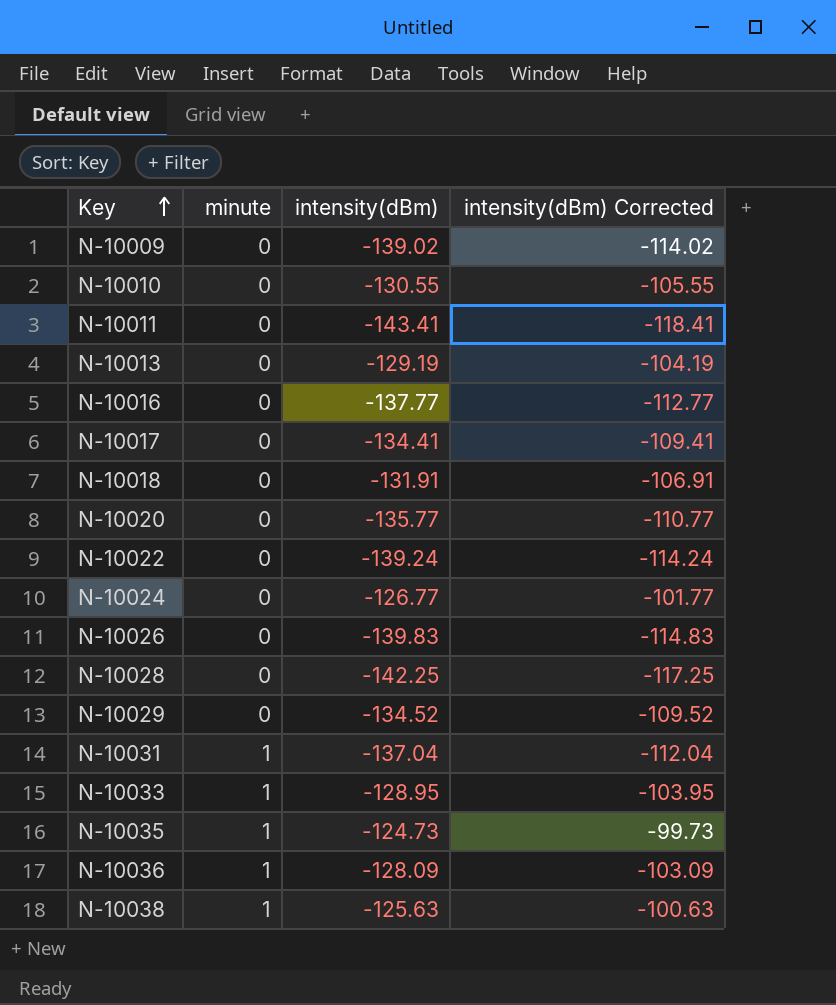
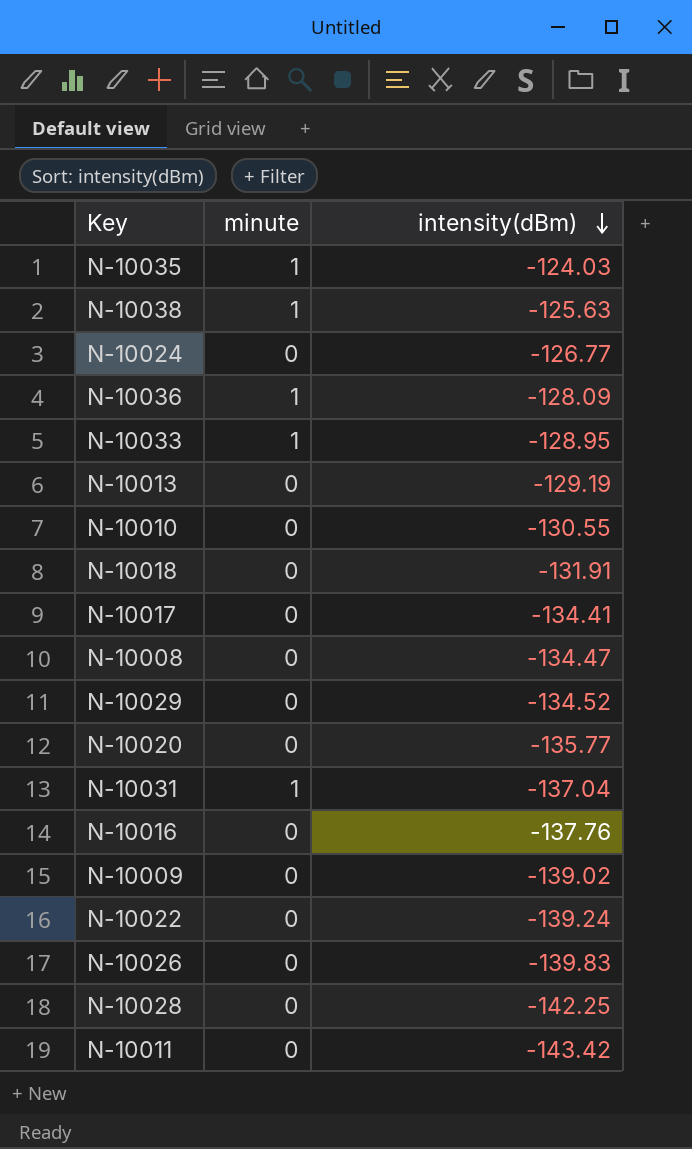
row order: Key ascending -> intensity(dBm) descending
column intensity(dBm) Corrected | formula: [intensity(dBm)] + 25 -> none
N-10035 | intensity(dBm): -124.73 -> -124.03
row N-10008: none -> 0 | -134.47
N-10016 | intensity(dBm): -137.77 -> -137.76
N-10011 | intensity(dBm): -143.41 -> -143.42

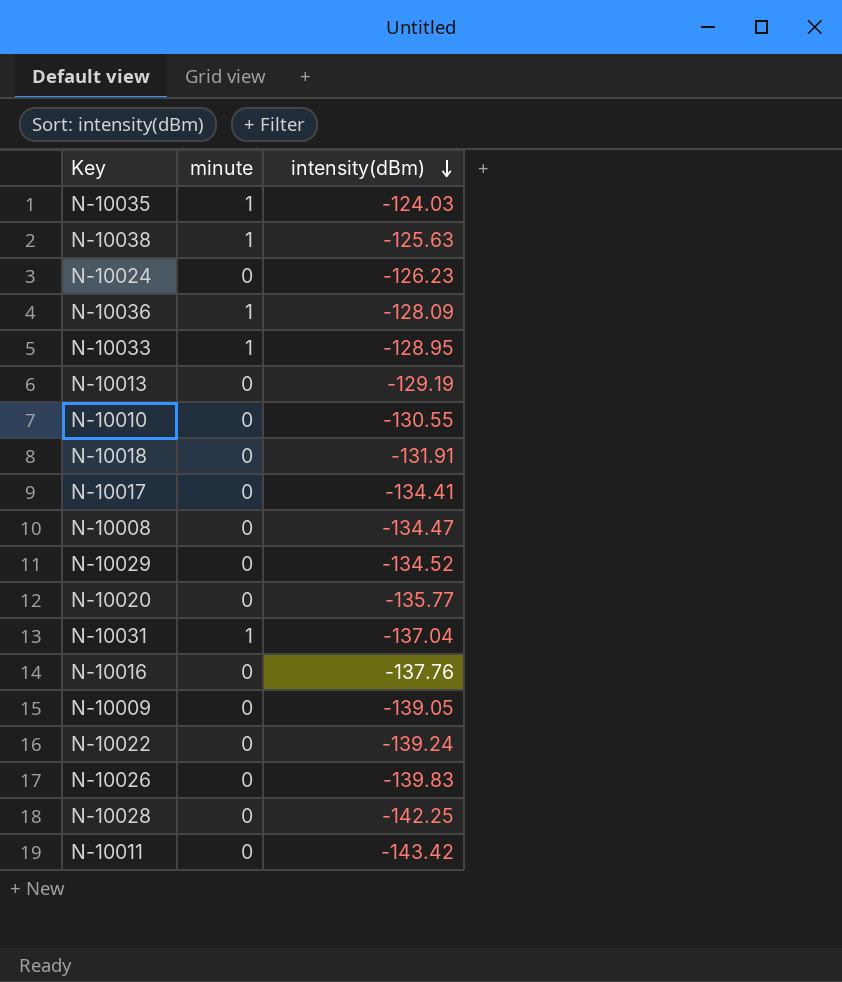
N-10024 | intensity(dBm): -126.77 -> -126.23
N-10009 | intensity(dBm): -139.02 -> -139.05

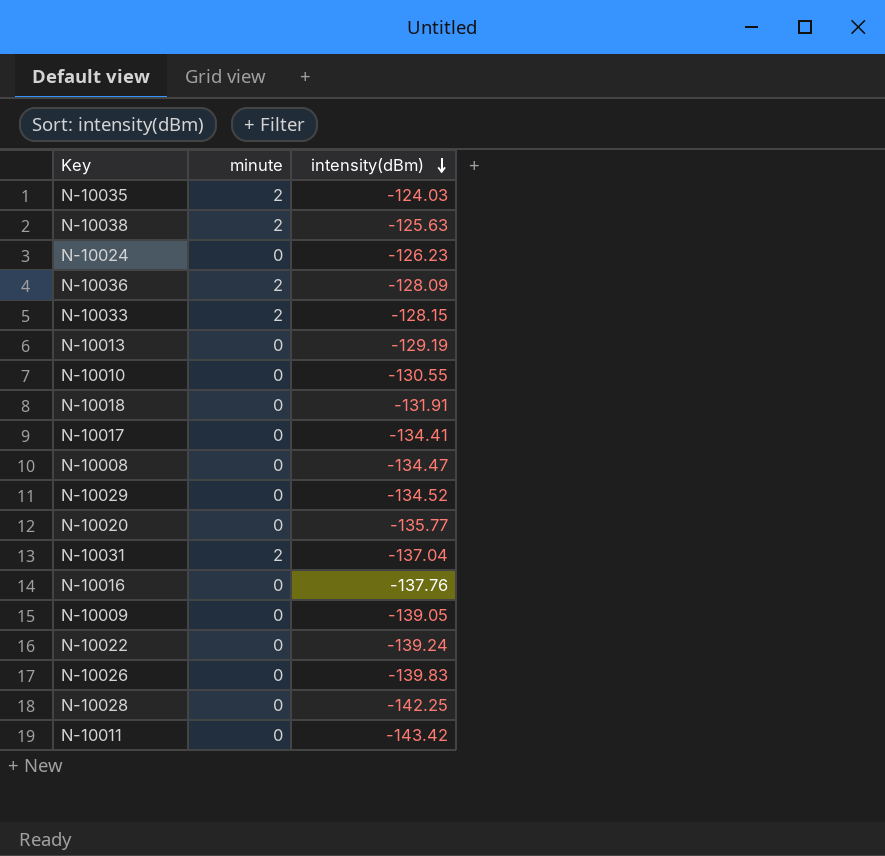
N-10035 | minute: 1 -> 2
N-10038 | minute: 1 -> 2
N-10036 | minute: 1 -> 2
N-10033 | minute: 1 -> 2
N-10033 | intensity(dBm): -128.95 -> -128.15
N-10031 | minute: 1 -> 2

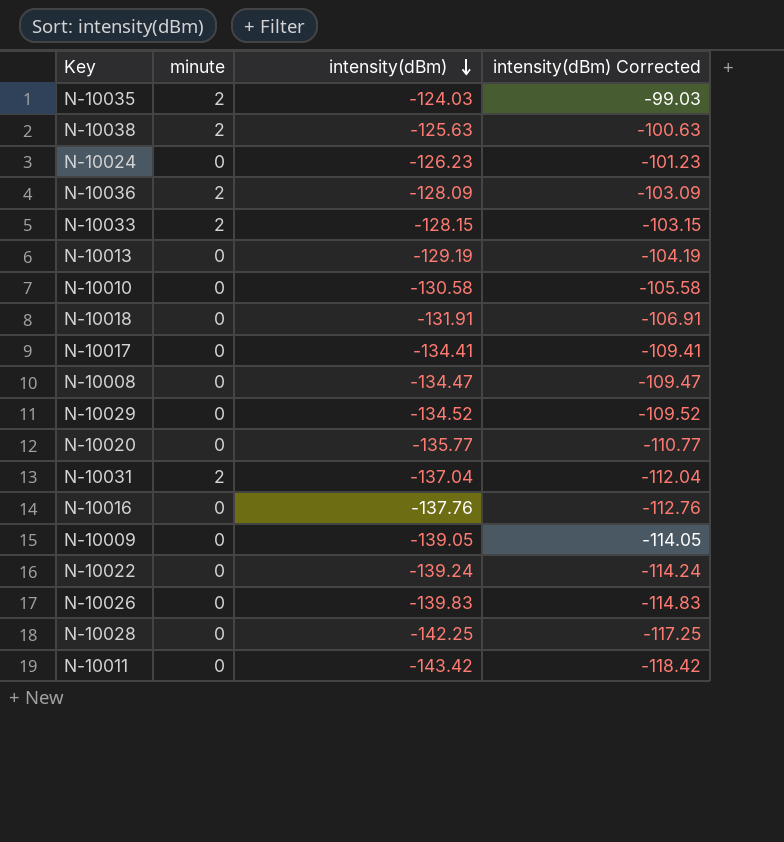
column intensity(dBm) Corrected | formula: none -> [intensity(dBm)] + 25
N-10010 | intensity(dBm): -130.55 -> -130.58

